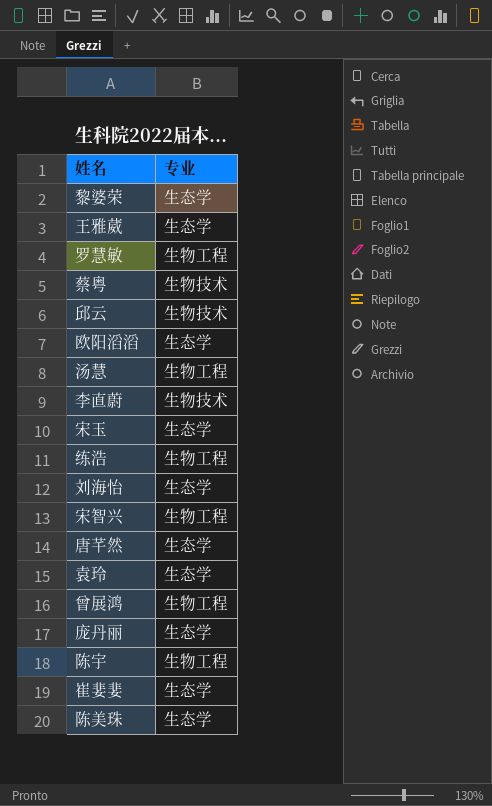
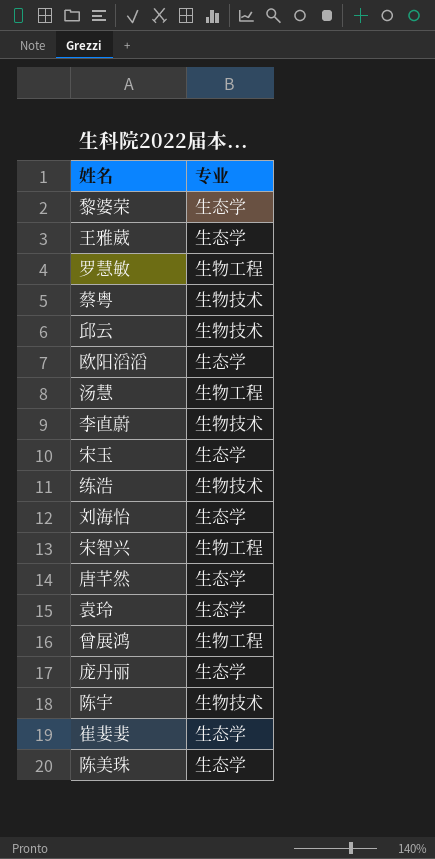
练浩 | 专业: 生物工程 -> 生物技术
陈宇 | 专业: 生物工程 -> 生物技术

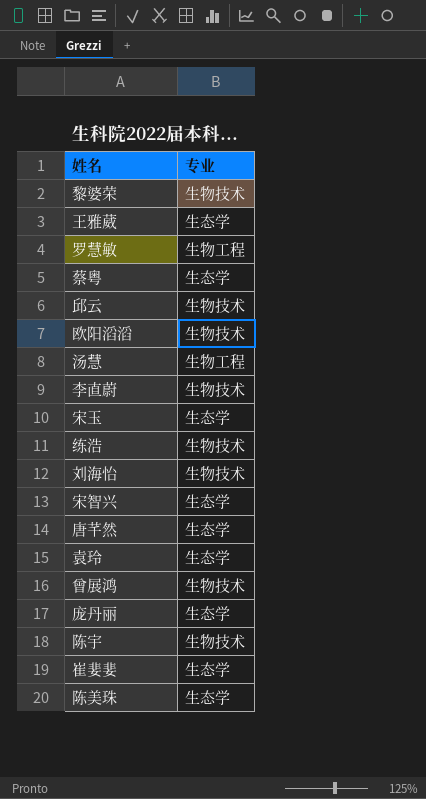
黎婆荣 | 专业: 生态学 -> 生物技术
蔡粤 | 专业: 生物技术 -> 生态学
欧阳滔滔 | 专业: 生态学 -> 生物技术
刘海怡 | 专业: 生态学 -> 生物技术
宋智兴 | 专业: 生物工程 -> 生态学
曾展鸿 | 专业: 生物工程 -> 生物技术

